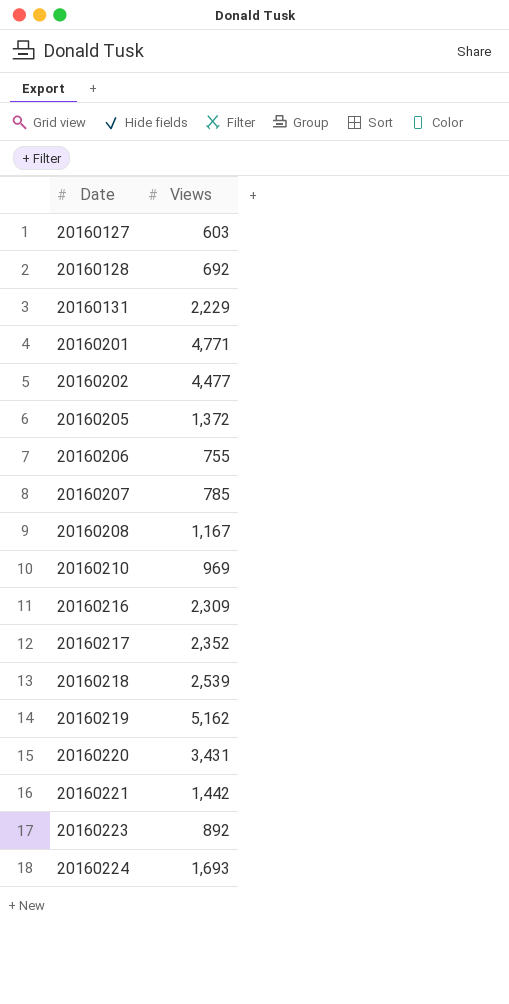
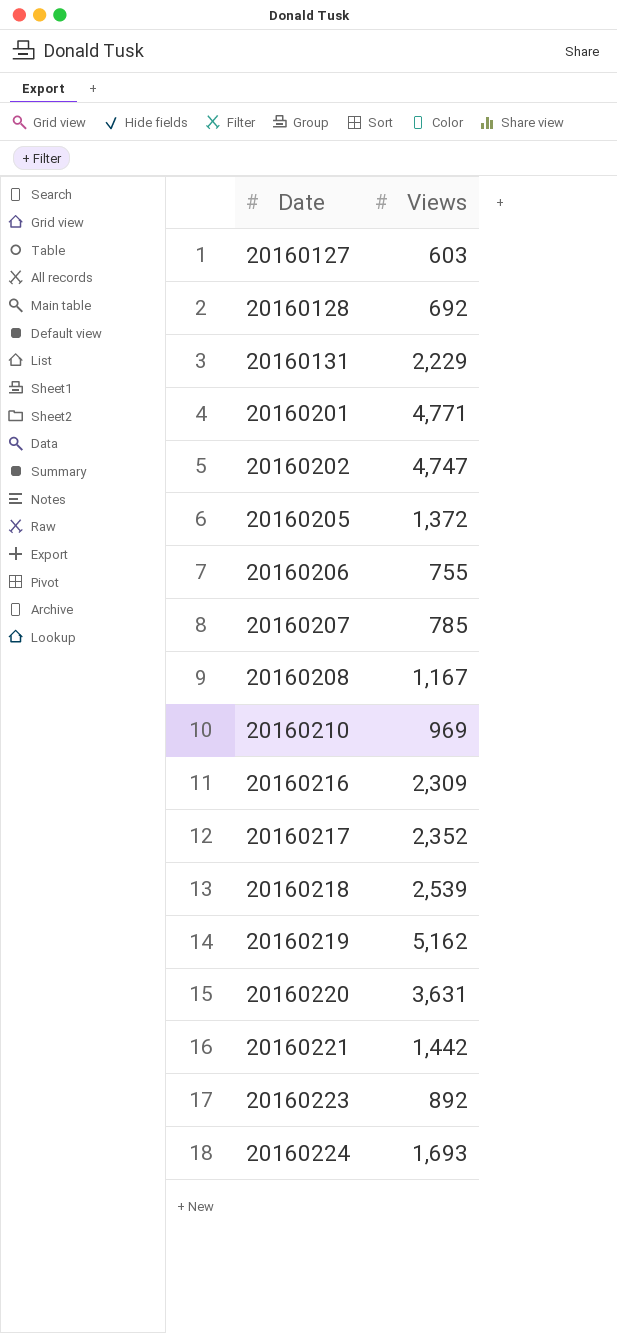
20160202 | Views: 4,477 -> 4,747
20160220 | Views: 3,431 -> 3,631

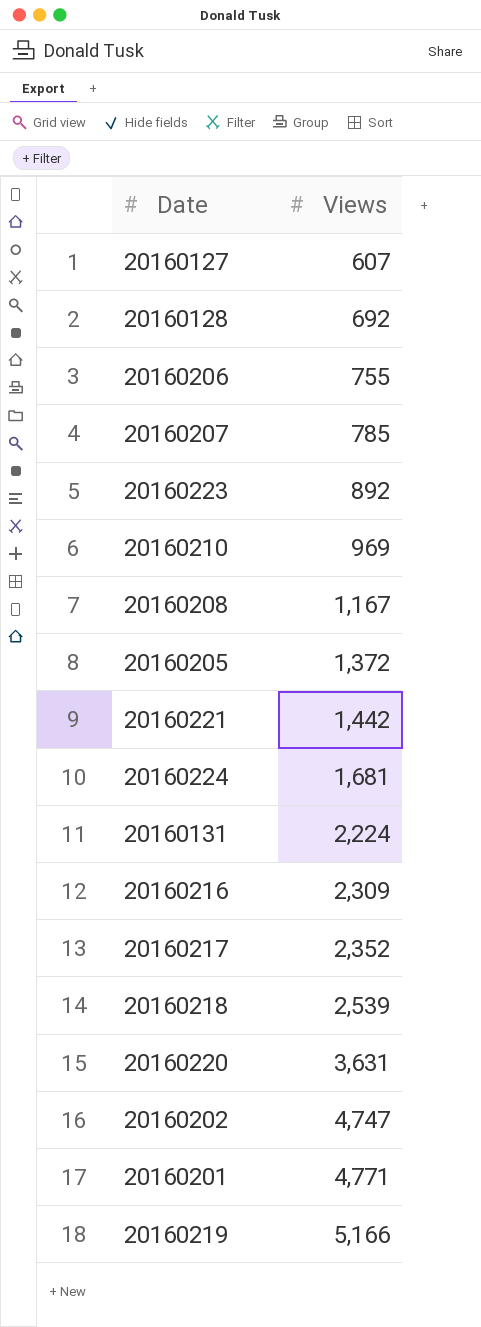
row order: Date ascending -> Views ascending
20160127 | Views: 603 -> 607
20160224 | Views: 1,693 -> 1,681
20160131 | Views: 2,229 -> 2,224
20160219 | Views: 5,162 -> 5,166

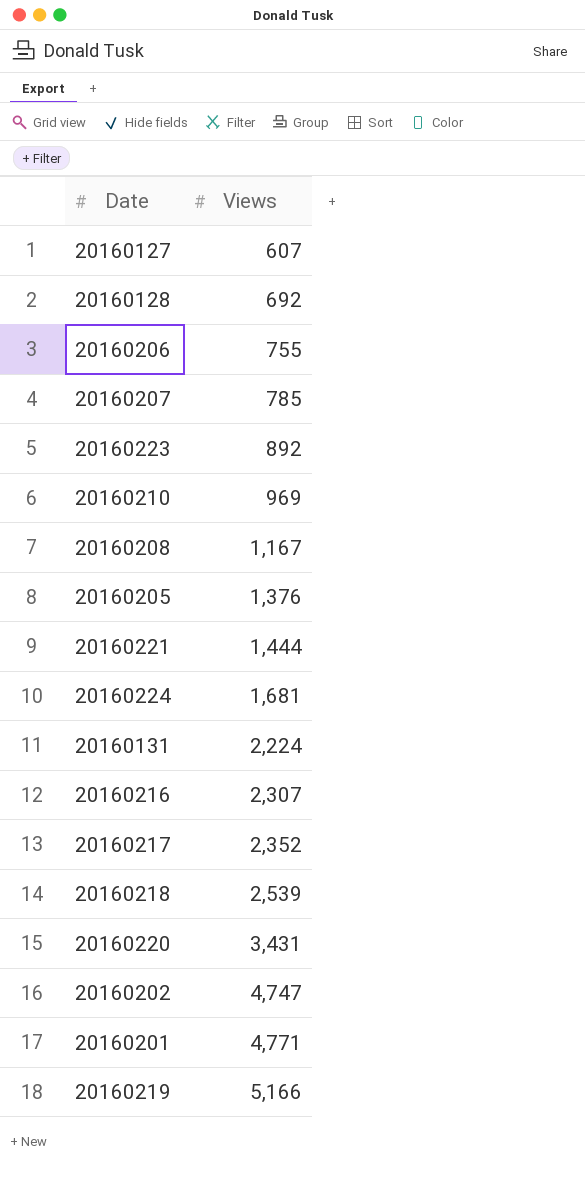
20160205 | Views: 1,372 -> 1,376
20160221 | Views: 1,442 -> 1,444
20160216 | Views: 2,309 -> 2,307
20160220 | Views: 3,631 -> 3,431

